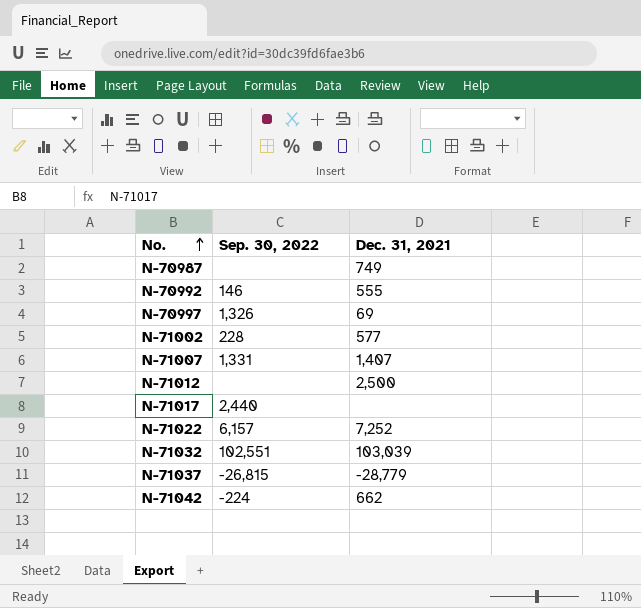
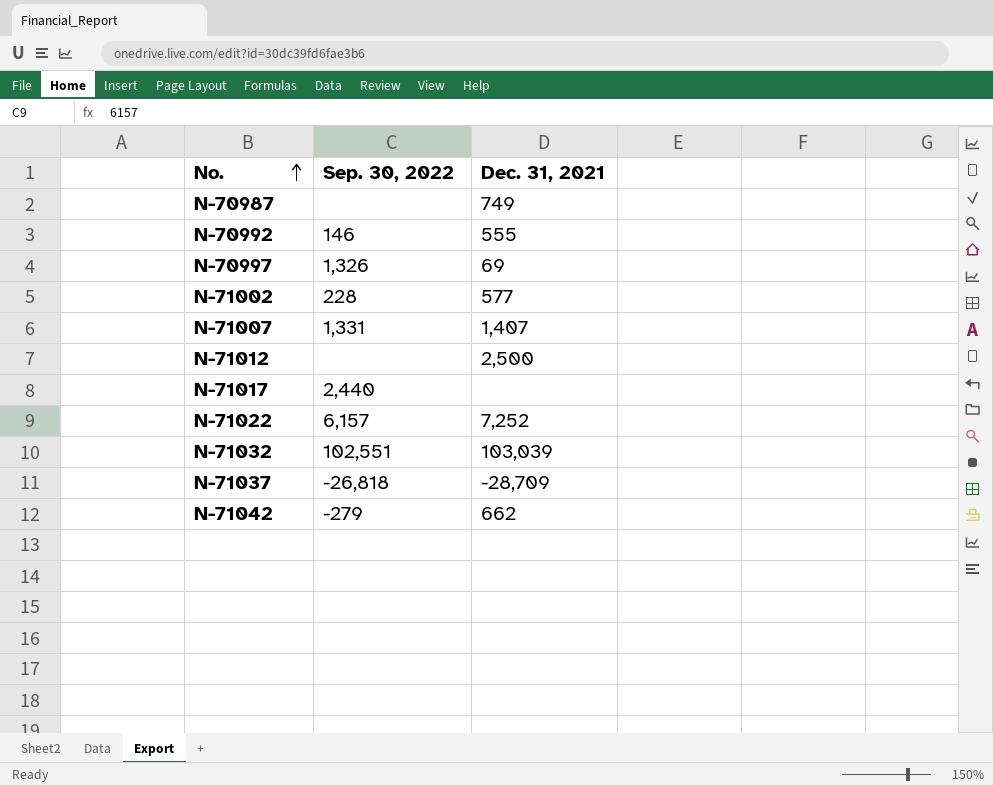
N-71037 | Sep. 30, 2022: -26,815 -> -26,818
N-71037 | Dec. 31, 2021: -28,779 -> -28,709
N-71042 | Sep. 30, 2022: -224 -> -279

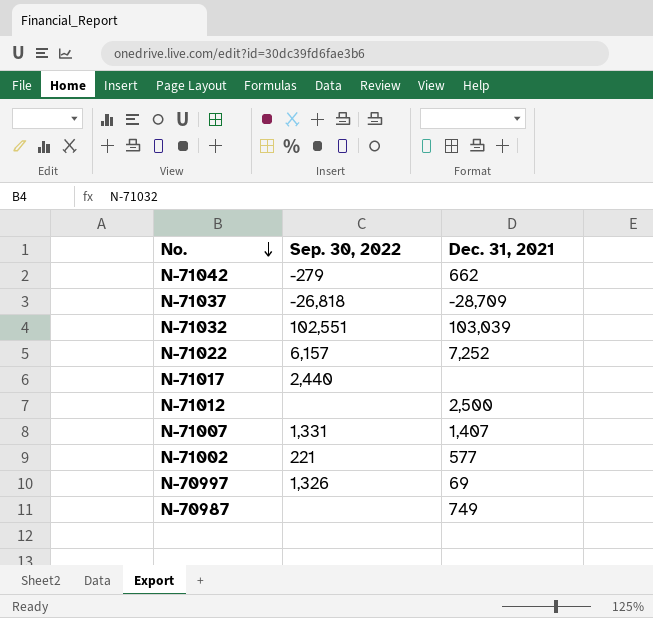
row order: No. ascending -> No. descending
row N-70992: 146 | 555 -> none
N-71002 | Sep. 30, 2022: 228 -> 221

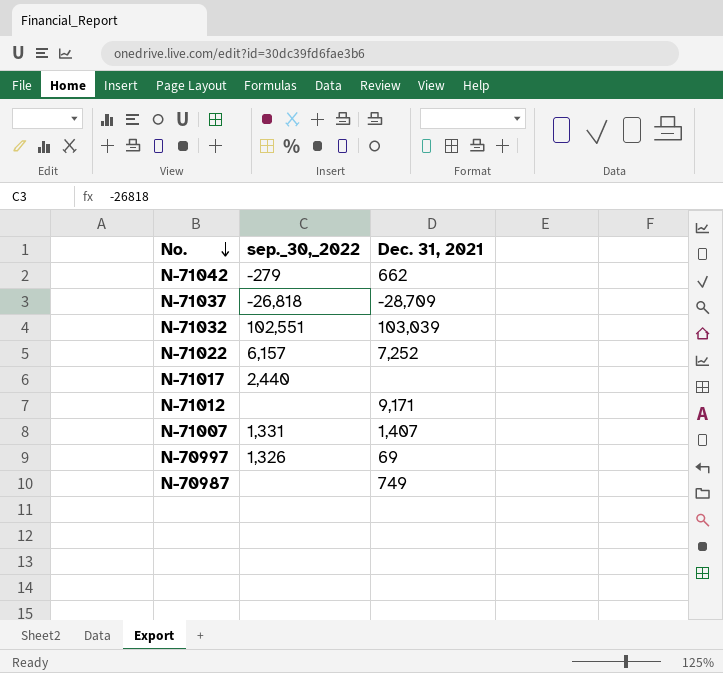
column name: Sep. 30, 2022 -> sep._30,_2022
row N-71002: 221 | 577 -> none
N-71012 | Dec. 31, 2021: 2,500 -> 9,171

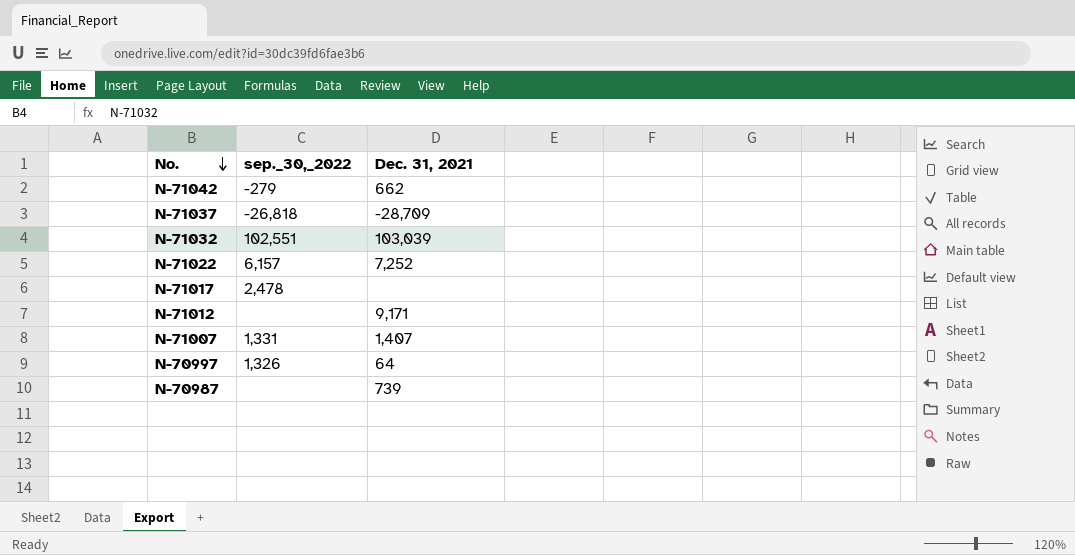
N-71017 | sep._30,_2022: 2,440 -> 2,478
N-70997 | Dec. 31, 2021: 69 -> 64
N-70987 | Dec. 31, 2021: 749 -> 739

